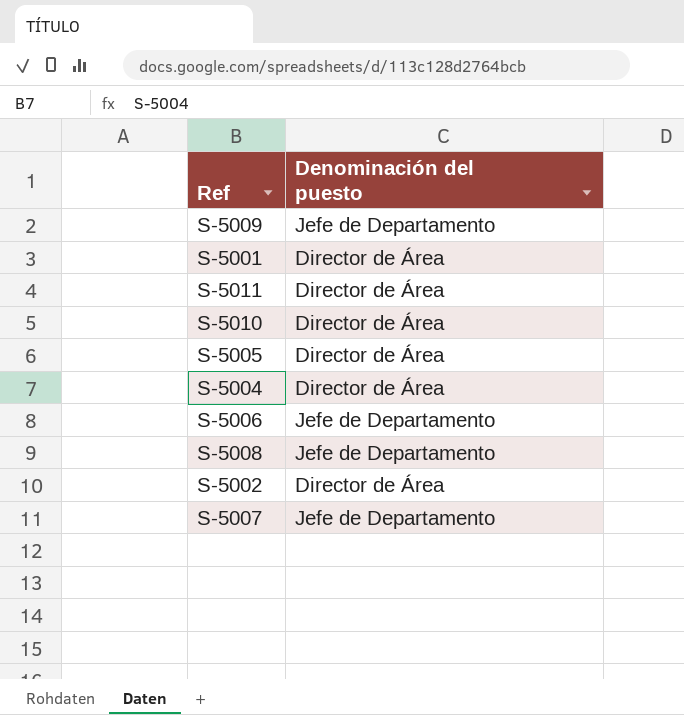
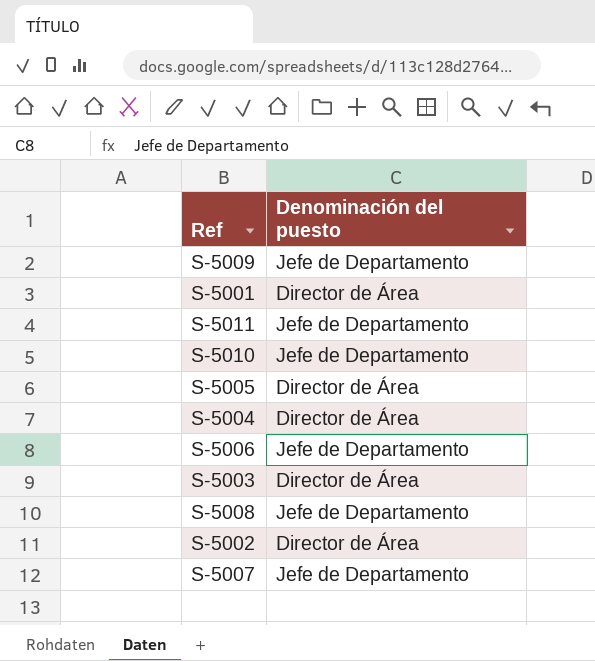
S-5011 | Denominación del puesto: Director de Área -> Jefe de Departamento
S-5010 | Denominación del puesto: Director de Área -> Jefe de Departamento
row S-5003: none -> Director de Área

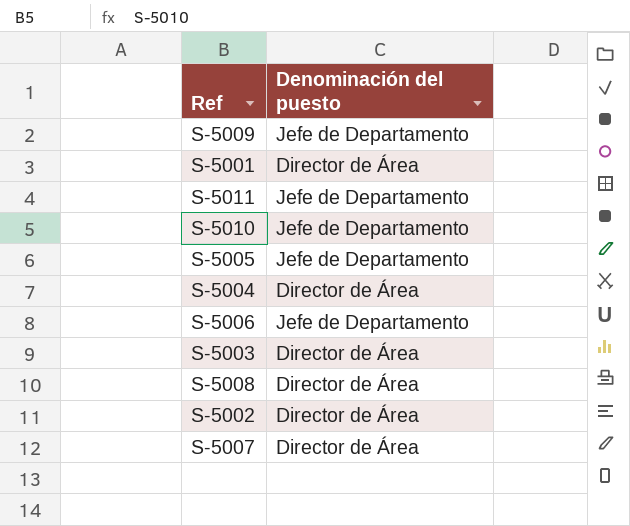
S-5005 | Denominación del puesto: Director de Área -> Jefe de Departamento
S-5008 | Denominación del puesto: Jefe de Departamento -> Director de Área
S-5007 | Denominación del puesto: Jefe de Departamento -> Director de Área

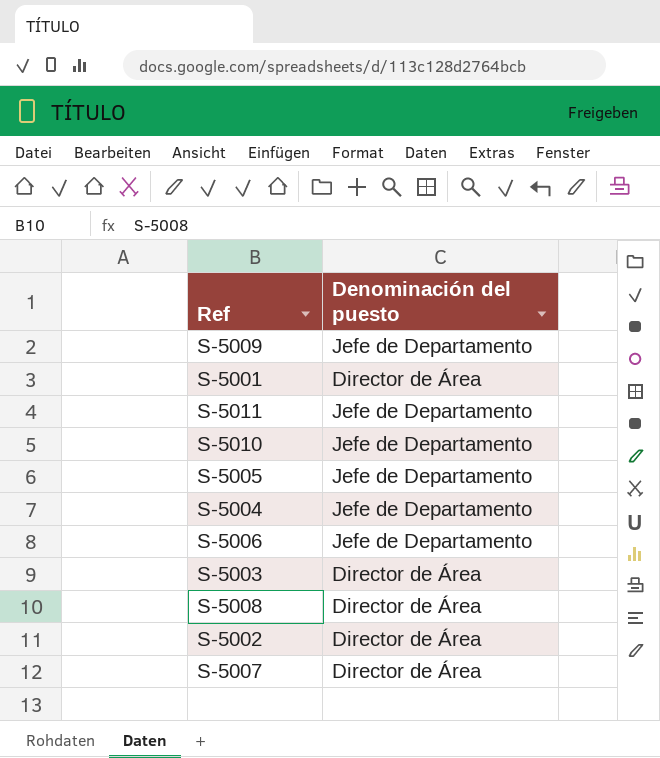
S-5004 | Denominación del puesto: Director de Área -> Jefe de Departamento

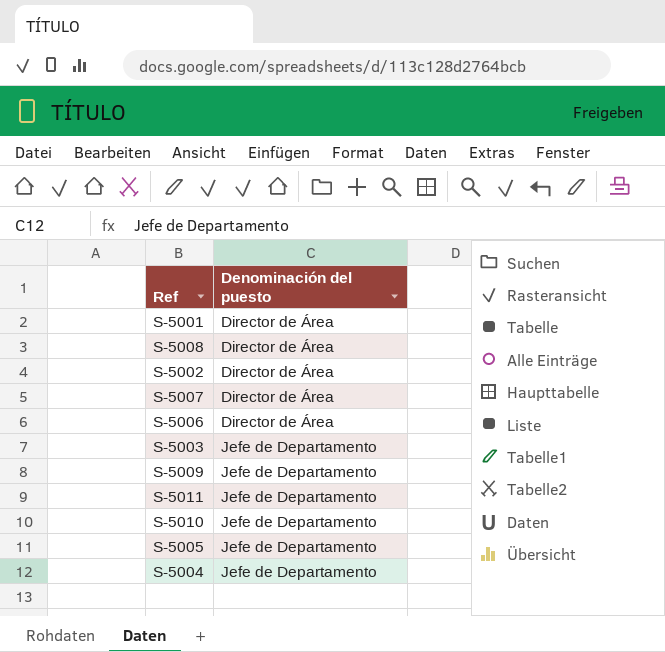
row order: none -> Denominación del puesto ascending
S-5006 | Denominación del puesto: Jefe de Departamento -> Director de Área
S-5003 | Denominación del puesto: Director de Área -> Jefe de Departamento

